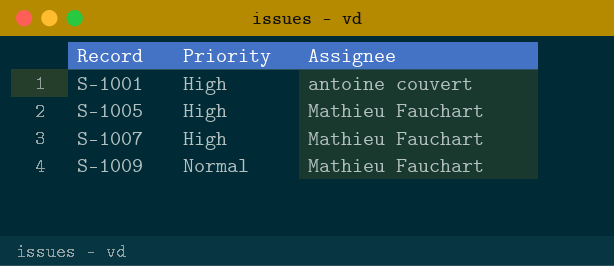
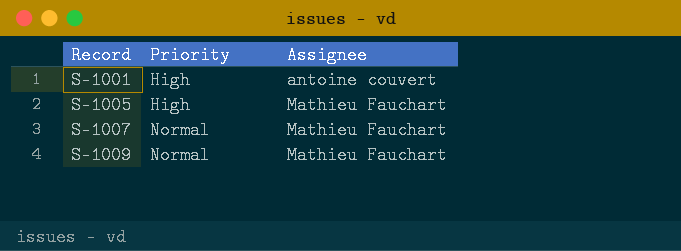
S-1007 | Priority: High -> Normal

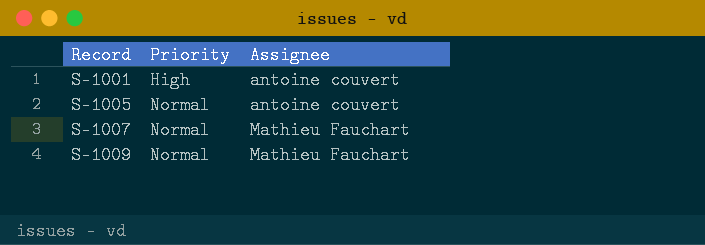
S-1005 | Priority: High -> Normal
S-1005 | Assignee: Mathieu Fauchart -> antoine couvert

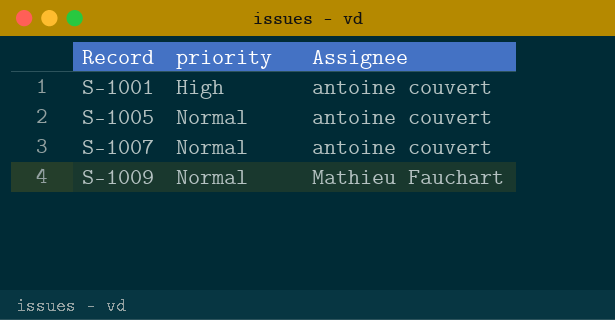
column name: Priority -> priority
S-1007 | Assignee: Mathieu Fauchart -> antoine couvert

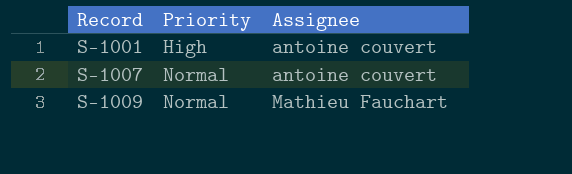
column name: priority -> Priority
row S-1005: Normal | antoine couvert -> none

